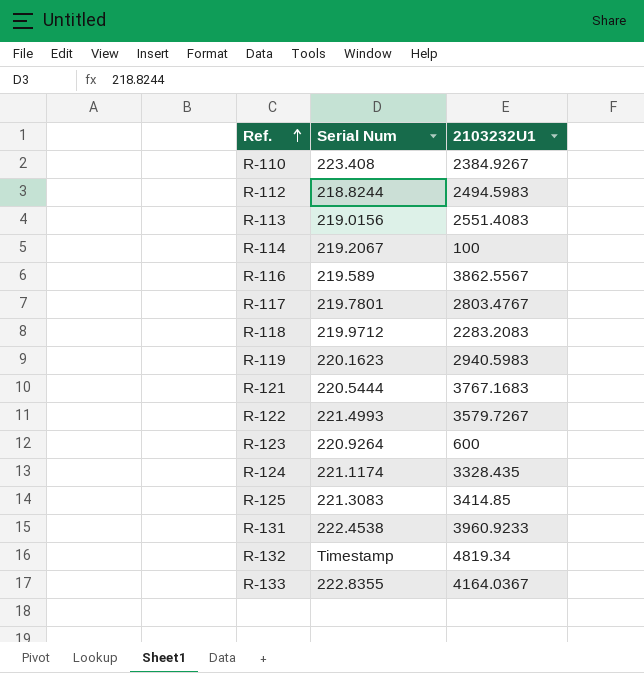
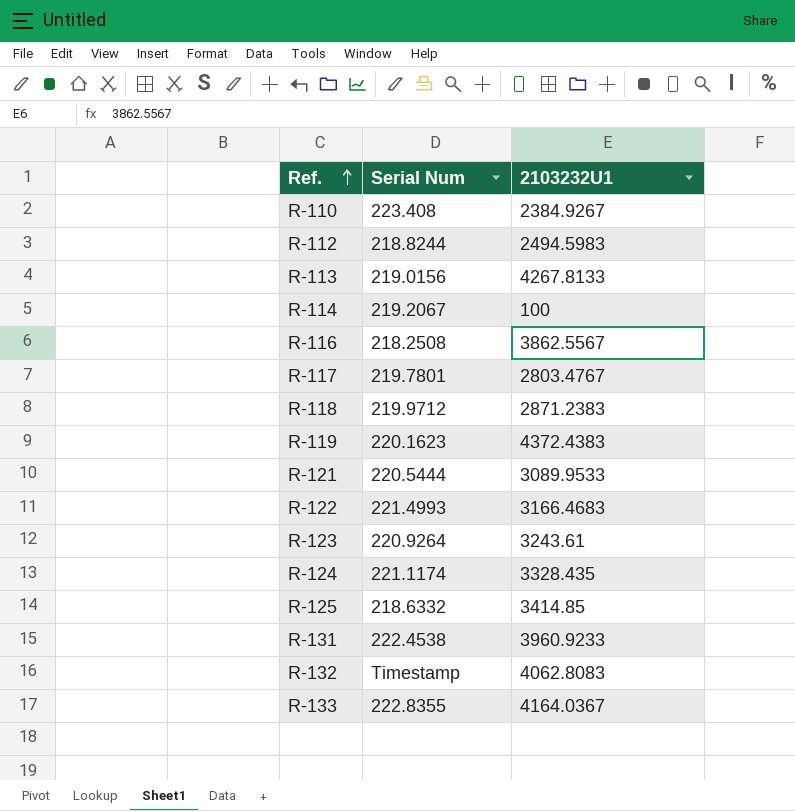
R-113 | 2103232U1: 2551.4083 -> 4267.8133
R-116 | Serial Num: 219.589 -> 218.2508
R-118 | 2103232U1: 2283.2083 -> 2871.2383
R-119 | 2103232U1: 2940.5983 -> 4372.4383
R-121 | 2103232U1: 3767.1683 -> 3089.9533
R-122 | 2103232U1: 3579.7267 -> 3166.4683
R-123 | 2103232U1: 600 -> 3243.61
R-125 | Serial Num: 221.3083 -> 218.6332
R-132 | 2103232U1: 4819.34 -> 4062.8083

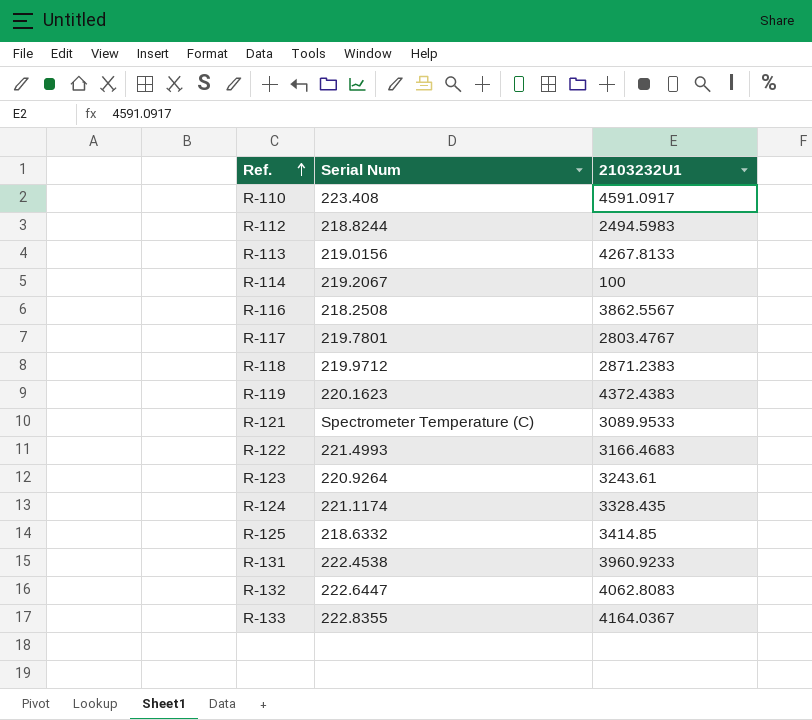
R-110 | 2103232U1: 2384.9267 -> 4591.0917
R-121 | Serial Num: 220.5444 -> Spectrometer Temperature (C)
R-132 | Serial Num: Timestamp -> 222.6447

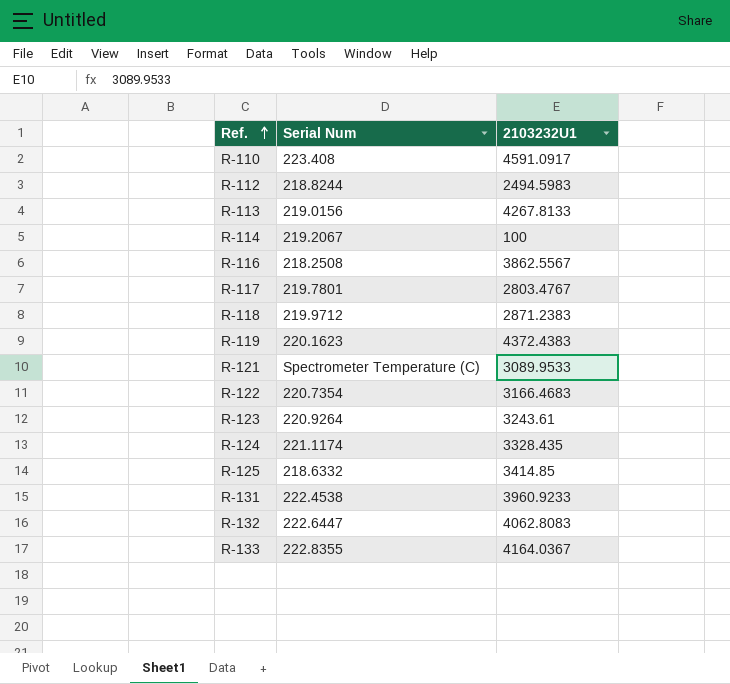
R-122 | Serial Num: 221.4993 -> 220.7354

